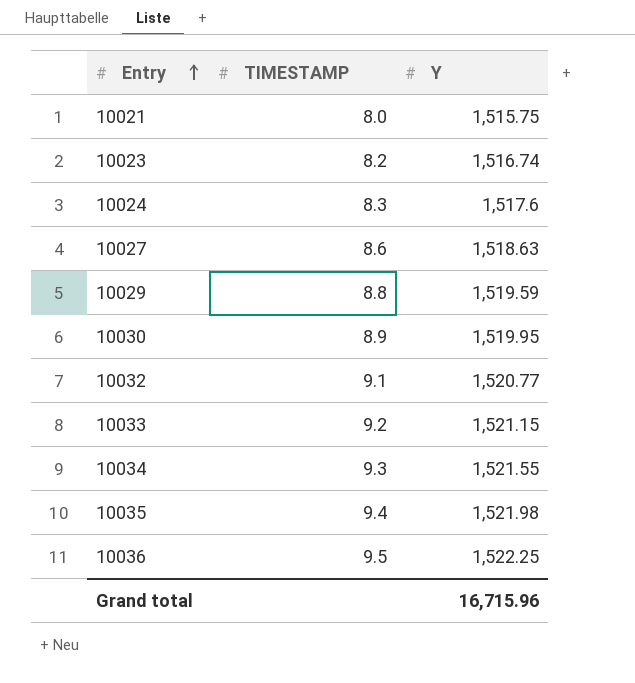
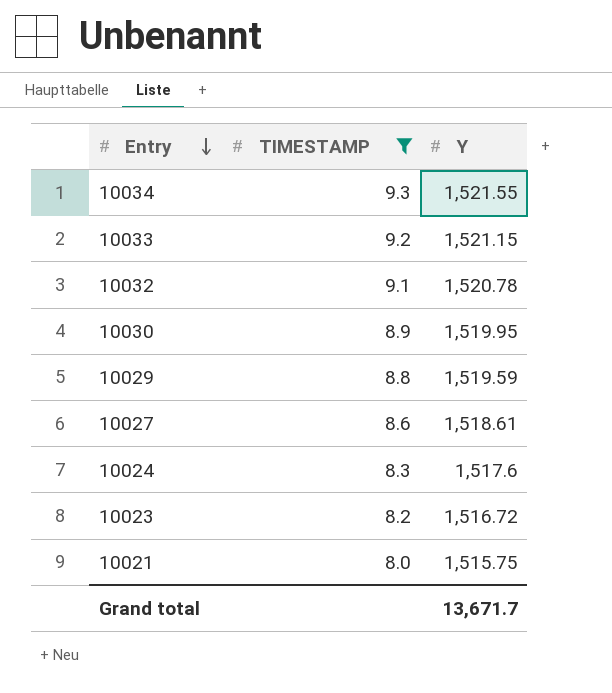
filter: none -> TIMESTAMP <= 9.3
row order: Entry ascending -> Entry descending
10032 | Y: 1,520.77 -> 1,520.78
10027 | Y: 1,518.63 -> 1,518.61
10023 | Y: 1,516.74 -> 1,516.72
Grand total | Y: 16,715.96 -> 13,671.7

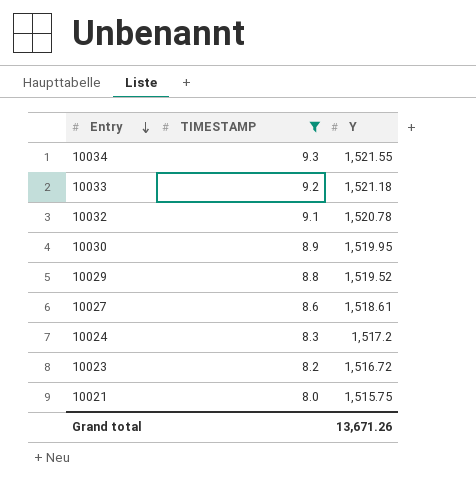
10033 | Y: 1,521.15 -> 1,521.18
10029 | Y: 1,519.59 -> 1,519.52
10024 | Y: 1,517.6 -> 1,517.2
Grand total | Y: 13,671.7 -> 13,671.26

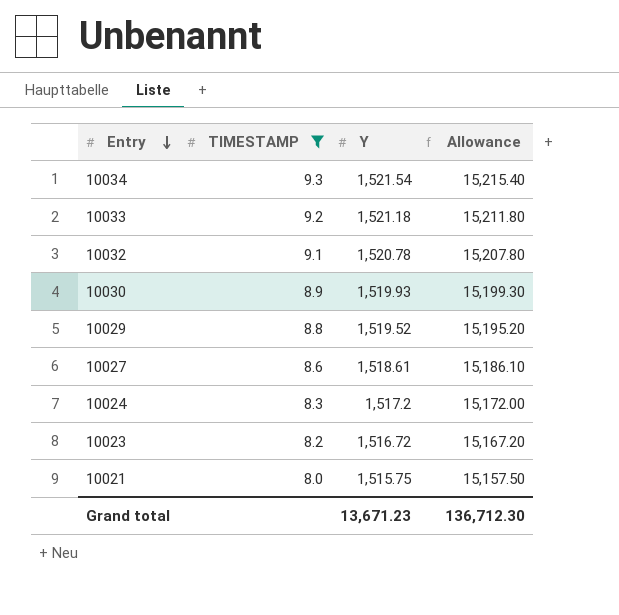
column Allowance | formula: none -> [Y] * 10
10034 | Y: 1,521.55 -> 1,521.54
10030 | Y: 1,519.95 -> 1,519.93
Grand total | Y: 13,671.26 -> 13,671.23

